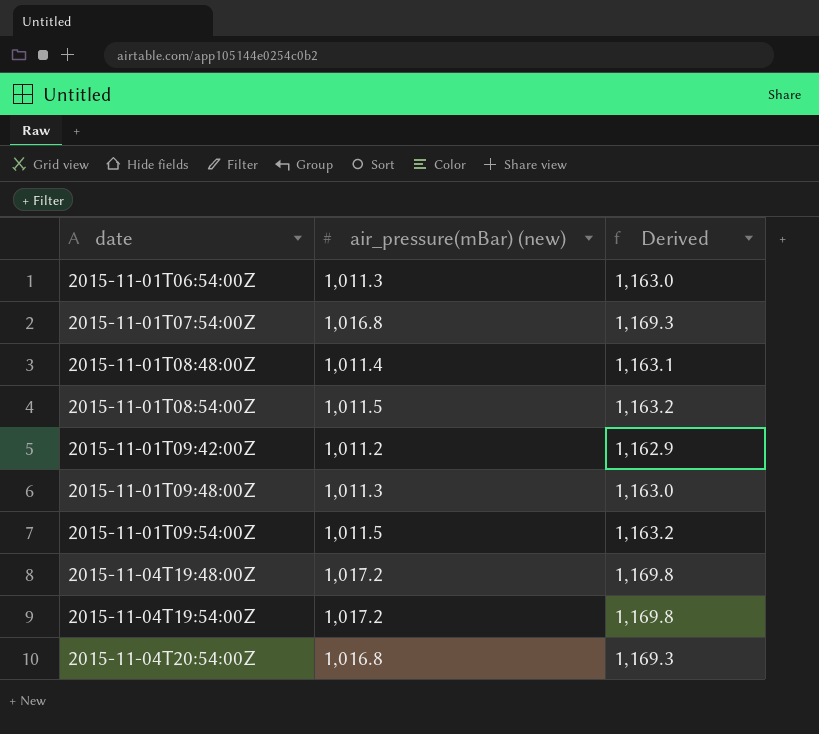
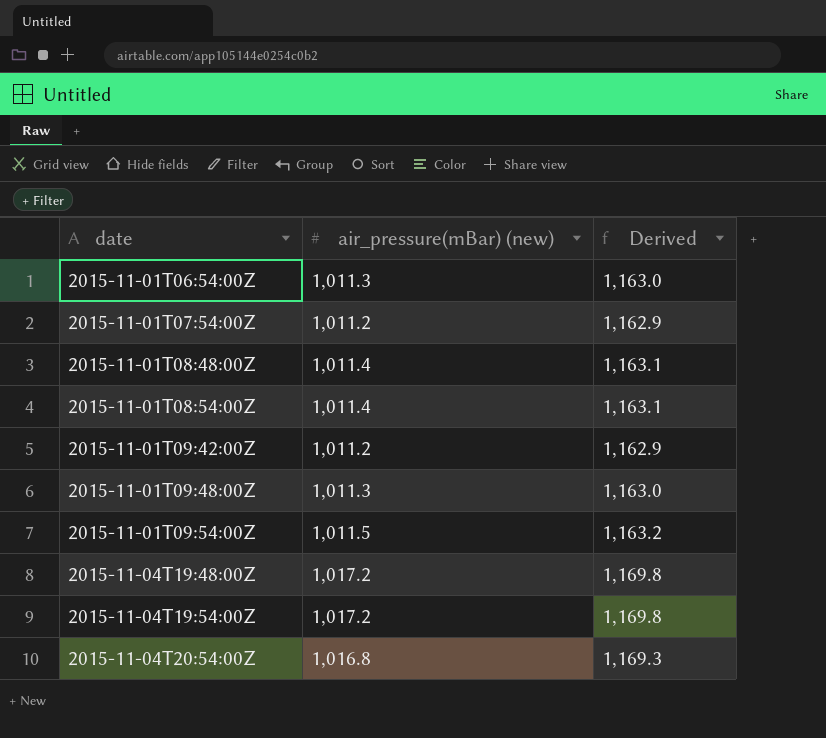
2015-11-01T07:54:00Z | air_pressure(mBar) (new): 1,016.8 -> 1,011.2
2015-11-01T07:54:00Z | Derived: 1,169.3 -> 1,162.9
2015-11-01T08:54:00Z | air_pressure(mBar) (new): 1,011.5 -> 1,011.4
2015-11-01T08:54:00Z | Derived: 1,163.2 -> 1,163.1

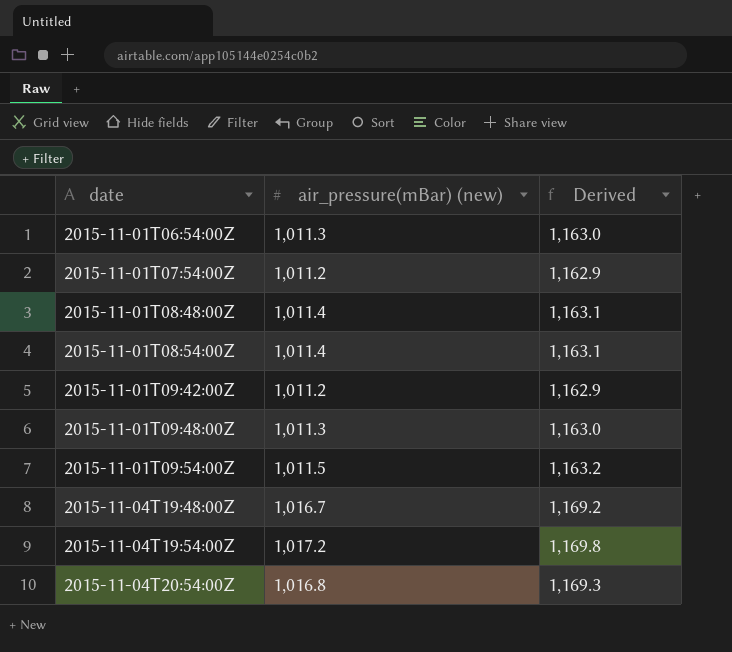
2015-11-04T19:48:00Z | air_pressure(mBar) (new): 1,017.2 -> 1,016.7
2015-11-04T19:48:00Z | Derived: 1,169.8 -> 1,169.2

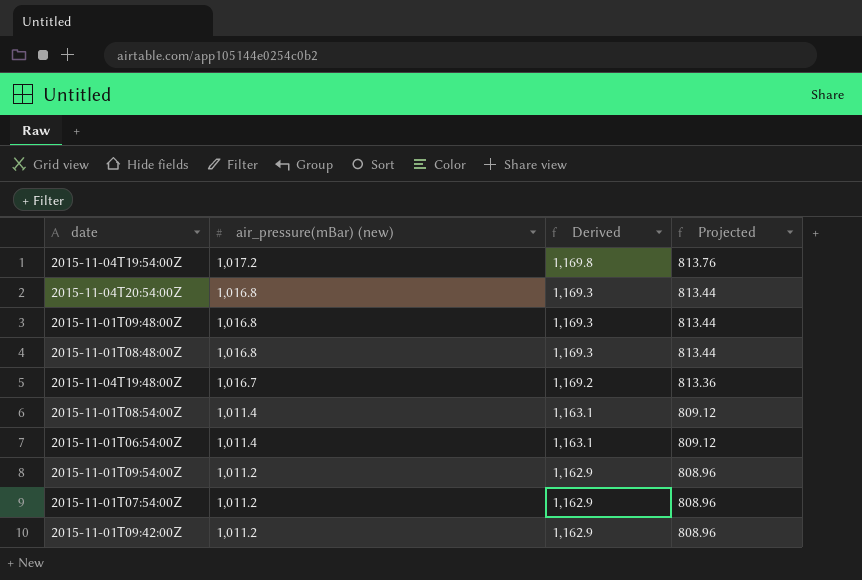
row order: date ascending -> air_pressure(mBar) (new) descending
column Projected | formula: none -> [air_pressure(mBar) (new)] * 0.8
2015-11-01T09:48:00Z | air_pressure(mBar) (new): 1,011.3 -> 1,016.8
2015-11-01T09:48:00Z | Derived: 1,163.0 -> 1,169.3
2015-11-01T08:48:00Z | air_pressure(mBar) (new): 1,011.4 -> 1,016.8
2015-11-01T08:48:00Z | Derived: 1,163.1 -> 1,169.3
2015-11-01T06:54:00Z | air_pressure(mBar) (new): 1,011.3 -> 1,011.4
2015-11-01T06:54:00Z | Derived: 1,163.0 -> 1,163.1
2015-11-01T09:54:00Z | air_pressure(mBar) (new): 1,011.5 -> 1,011.2
2015-11-01T09:54:00Z | Derived: 1,163.2 -> 1,162.9

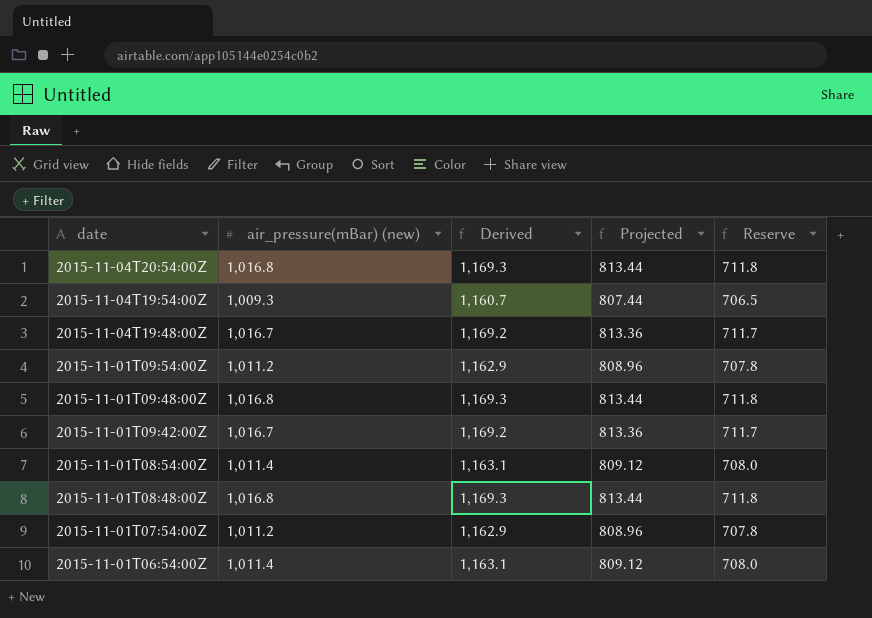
row order: air_pressure(mBar) (new) descending -> date descending
column Reserve | formula: none -> [air_pressure(mBar) (new)] * 0.7
2015-11-04T19:54:00Z | air_pressure(mBar) (new): 1,017.2 -> 1,009.3
2015-11-04T19:54:00Z | Derived: 1,169.8 -> 1,160.7
2015-11-04T19:54:00Z | Projected: 813.76 -> 807.44
2015-11-01T09:42:00Z | air_pressure(mBar) (new): 1,011.2 -> 1,016.7
2015-11-01T09:42:00Z | Derived: 1,162.9 -> 1,169.2
2015-11-01T09:42:00Z | Projected: 808.96 -> 813.36

